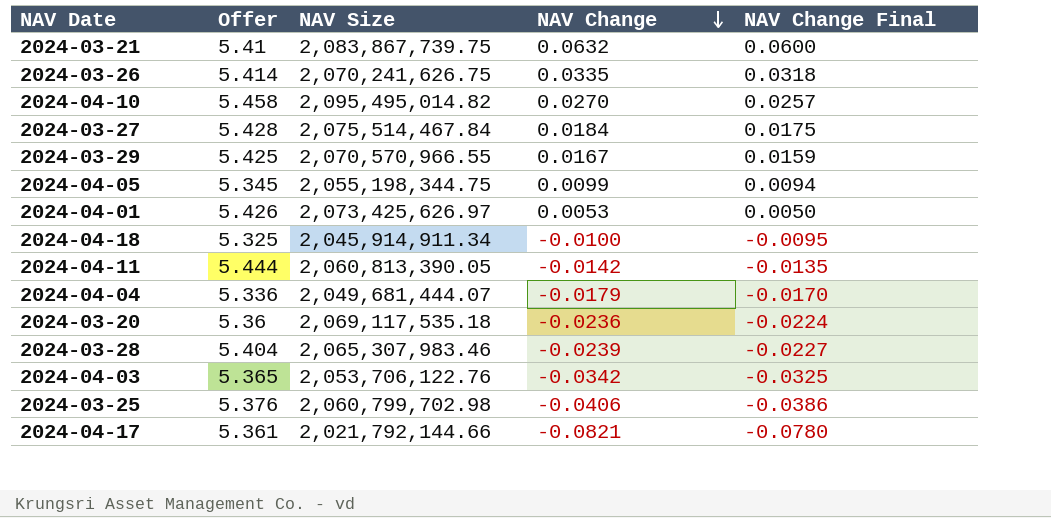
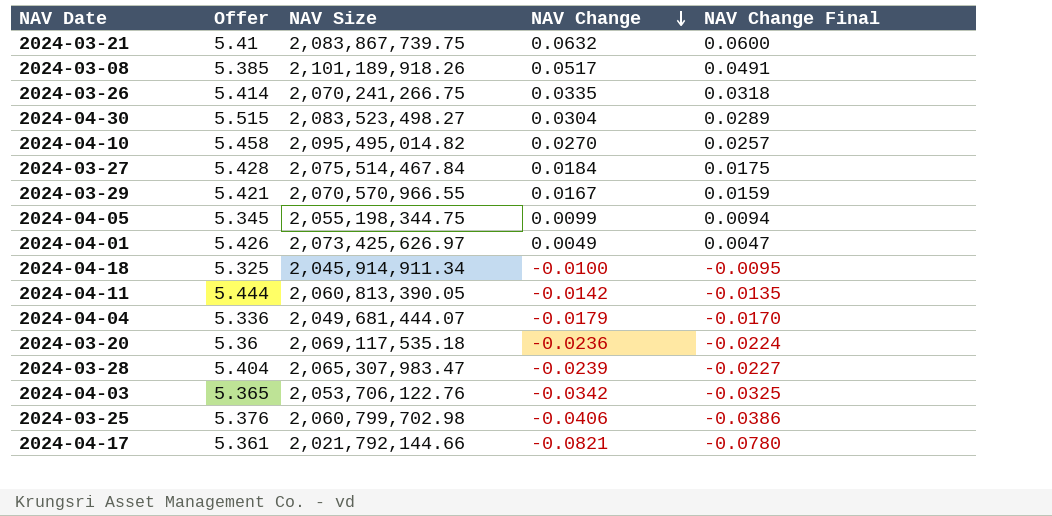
row 2024-03-08: none -> 5.385 | 2,101,189,918.26 | 0.0517 | 0.0491
2024-03-26 | NAV Size: 2,070,241,626.75 -> 2,070,241,266.75
row 2024-04-30: none -> 5.515 | 2,083,523,498.27 | 0.0304 | 0.0289
2024-03-29 | Offer: 5.425 -> 5.421
2024-04-01 | NAV Change: 0.0053 -> 0.0049
2024-04-01 | NAV Change Final: 0.0050 -> 0.0047
2024-03-28 | NAV Size: 2,065,307,983.46 -> 2,065,307,983.47

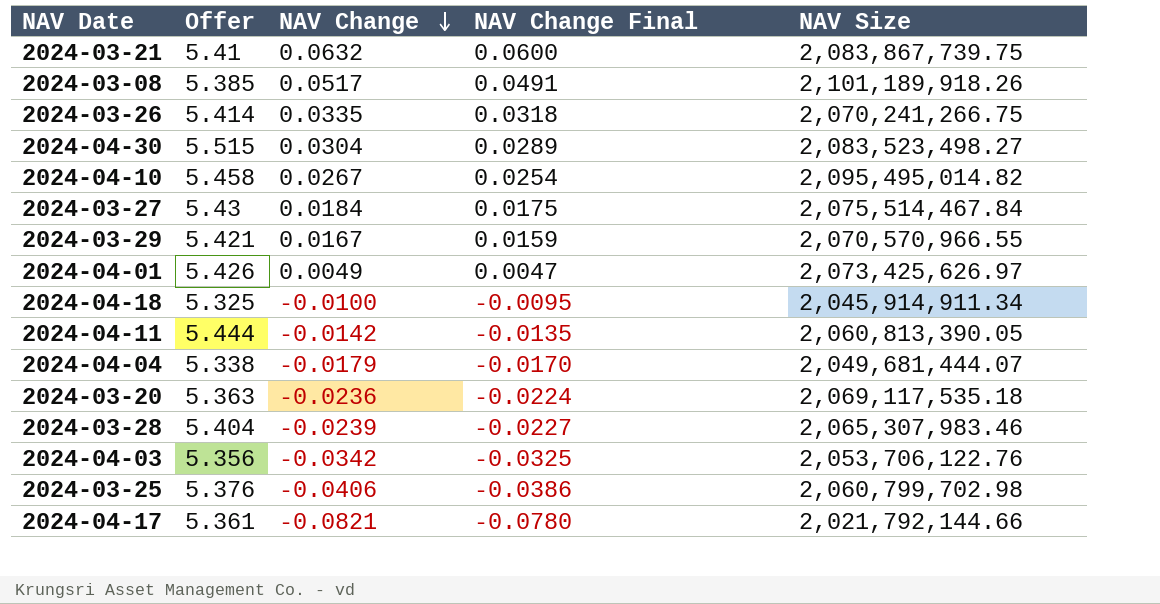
column NAV Size | position: 3 -> 5
row 2024-04-05: 5.345 | 2,055,198,344.75 | 0.0099 | 0.0094 -> none
2024-04-10 | NAV Change: 0.0270 -> 0.0267
2024-04-10 | NAV Change Final: 0.0257 -> 0.0254
2024-03-27 | Offer: 5.428 -> 5.43
2024-04-04 | Offer: 5.336 -> 5.338
2024-03-20 | Offer: 5.36 -> 5.363
2024-03-28 | NAV Size: 2,065,307,983.47 -> 2,065,307,983.46
2024-04-03 | Offer: 5.365 -> 5.356

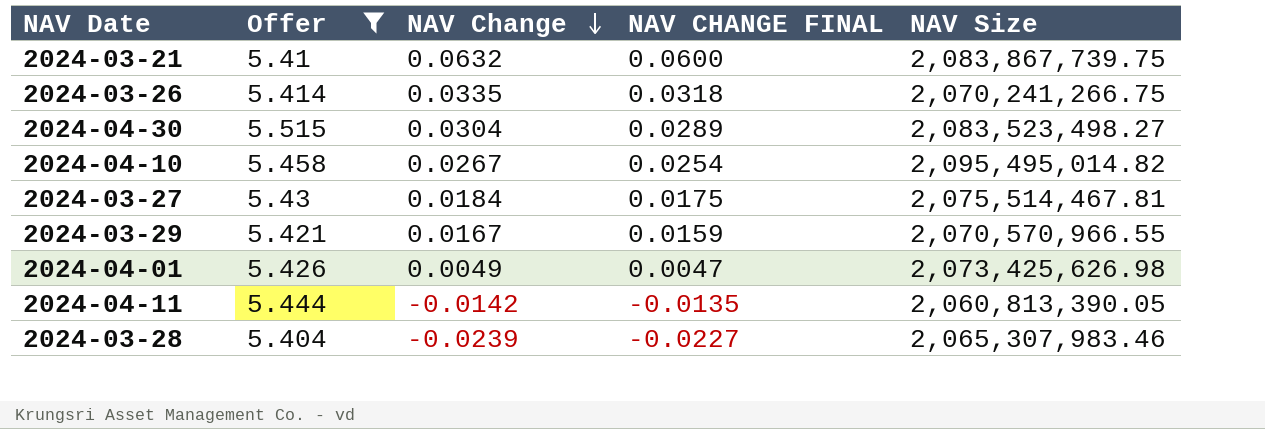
filter: none -> Offer >= 5.404
column name: NAV Change Final -> NAV CHANGE FINAL
2024-03-27 | NAV Size: 2,075,514,467.84 -> 2,075,514,467.81
2024-04-01 | NAV Size: 2,073,425,626.97 -> 2,073,425,626.98

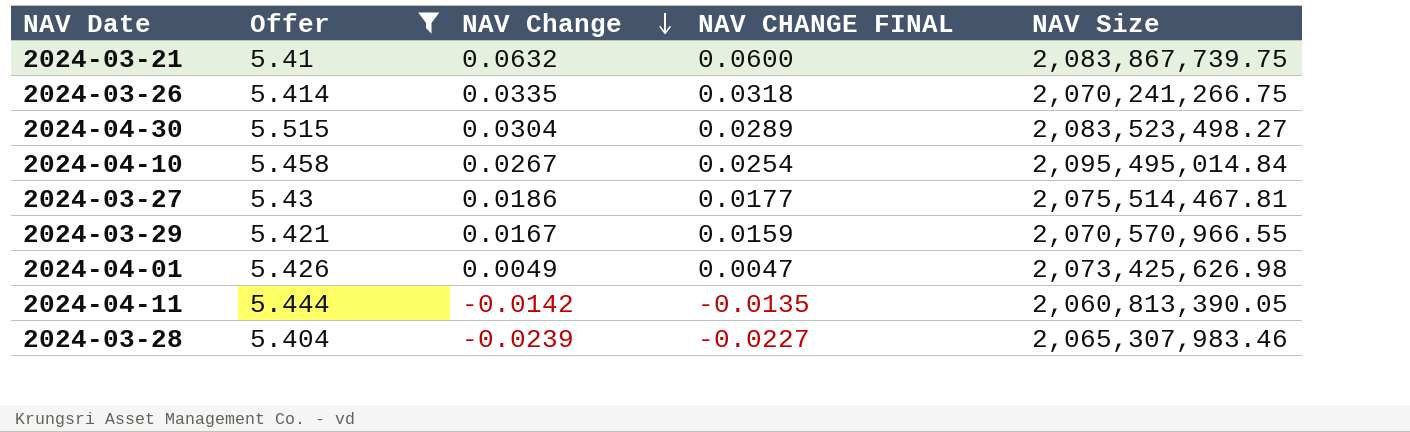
2024-04-10 | NAV Size: 2,095,495,014.82 -> 2,095,495,014.84
2024-03-27 | NAV Change: 0.0184 -> 0.0186
2024-03-27 | NAV CHANGE FINAL: 0.0175 -> 0.0177

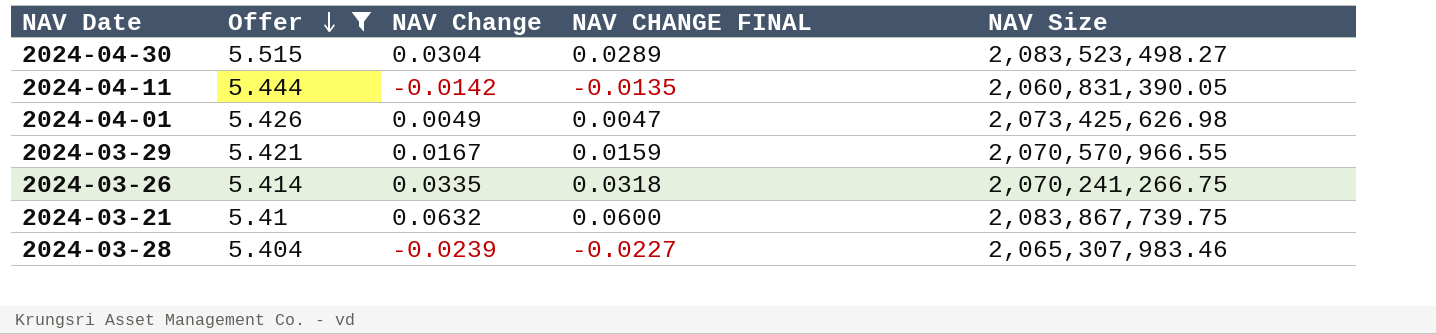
row order: NAV Change descending -> Offer descending
row 2024-04-10: 5.458 | 0.0267 | 0.0254 | 2,095,495,014.84 -> none
row 2024-03-27: 5.43 | 0.0186 | 0.0177 | 2,075,514,467.81 -> none
2024-04-11 | NAV Size: 2,060,813,390.05 -> 2,060,831,390.05

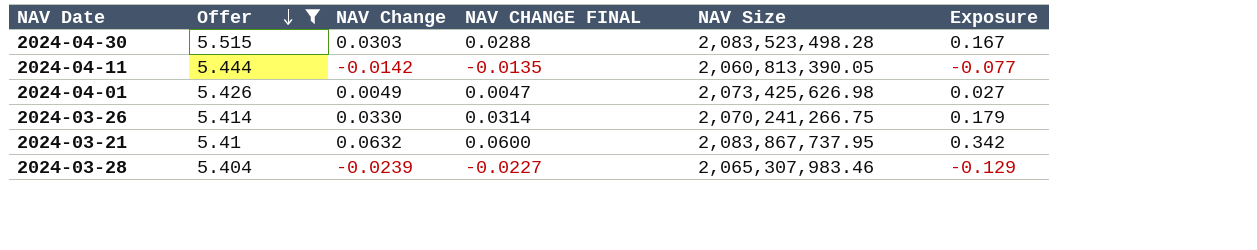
column Exposure | formula: none -> [Offer] * [NAV Change]
row 2024-03-29: 5.421 | 0.0167 | 0.0159 | 2,070,570,966.55 -> none
2024-04-30 | NAV Change: 0.0304 -> 0.0303
2024-04-30 | NAV CHANGE FINAL: 0.0289 -> 0.0288
2024-04-30 | NAV Size: 2,083,523,498.27 -> 2,083,523,498.28
2024-04-11 | NAV Size: 2,060,831,390.05 -> 2,060,813,390.05
2024-03-26 | NAV Change: 0.0335 -> 0.0330
2024-03-26 | NAV CHANGE FINAL: 0.0318 -> 0.0314
2024-03-21 | NAV Size: 2,083,867,739.75 -> 2,083,867,737.95

